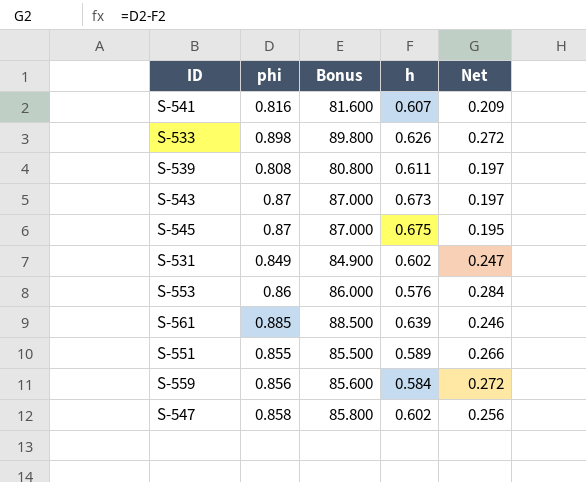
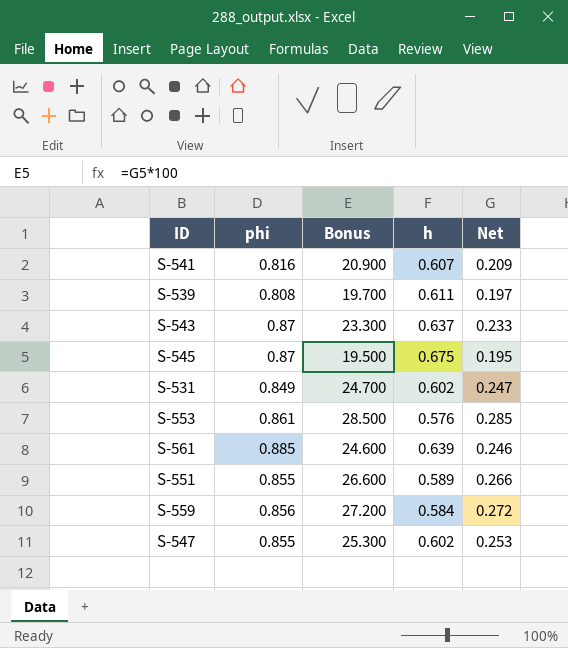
column Bonus | formula: [phi] * 100 -> [Net] * 100
row S-533: 0.898 | 89.800 | 0.626 | 0.272 -> none
S-543 | h: 0.673 -> 0.637
S-543 | Net: 0.197 -> 0.233
S-553 | phi: 0.86 -> 0.861
S-553 | Net: 0.284 -> 0.285
S-547 | phi: 0.858 -> 0.855
S-547 | Net: 0.256 -> 0.253

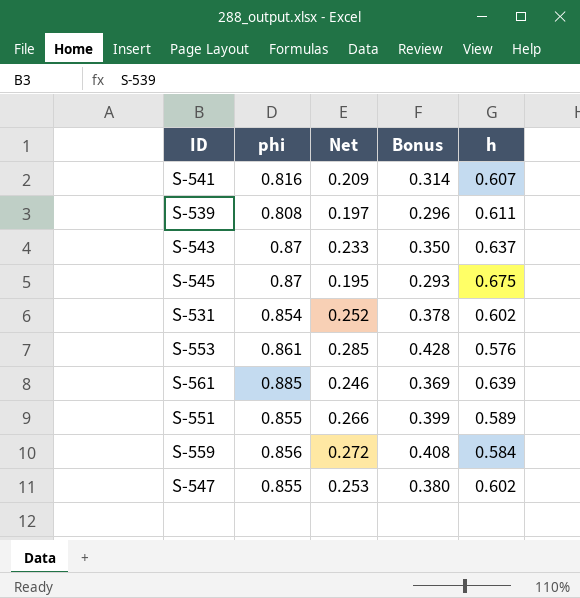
column Net | position: 5 -> 3
column Bonus | formula: [Net] * 100 -> [Net] * 1.5
S-531 | phi: 0.849 -> 0.854
S-531 | Net: 0.247 -> 0.252

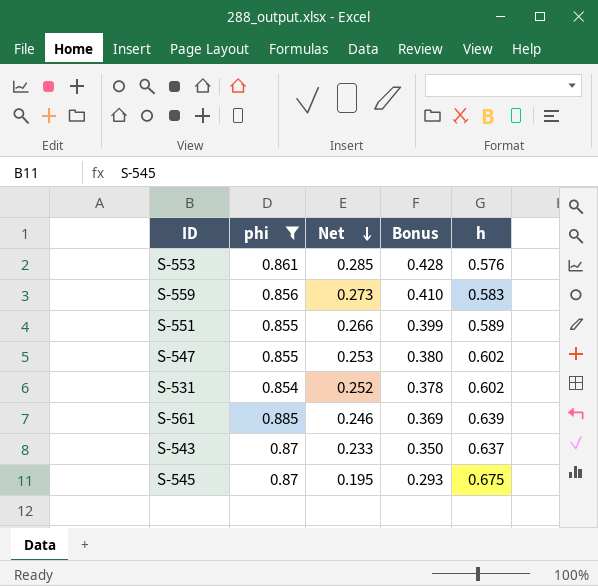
filter: none -> phi >= 0.854
row order: none -> Net descending
S-559 | Net: 0.272 -> 0.273
S-559 | Bonus: 0.408 -> 0.410
S-559 | h: 0.584 -> 0.583

